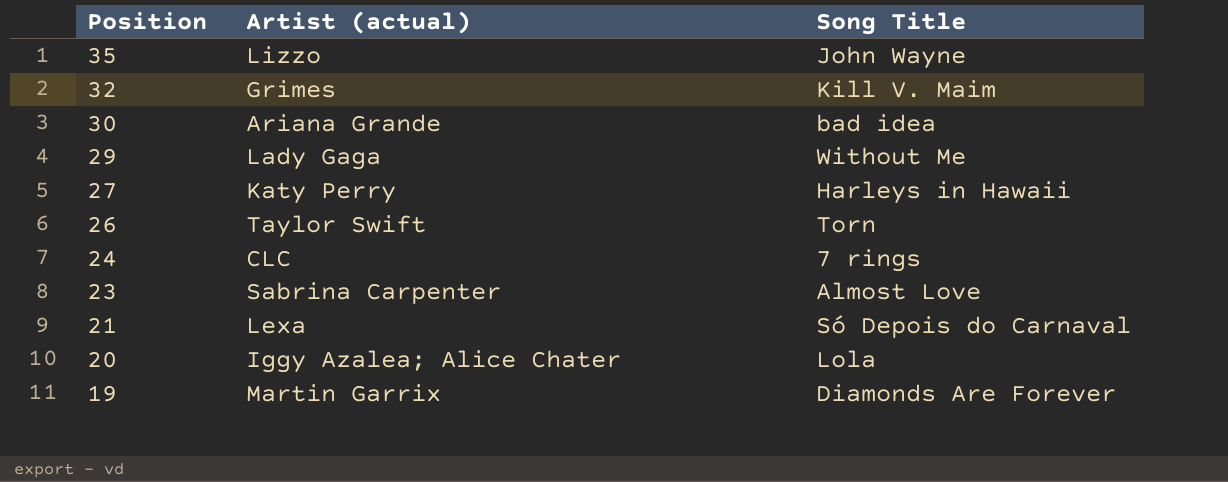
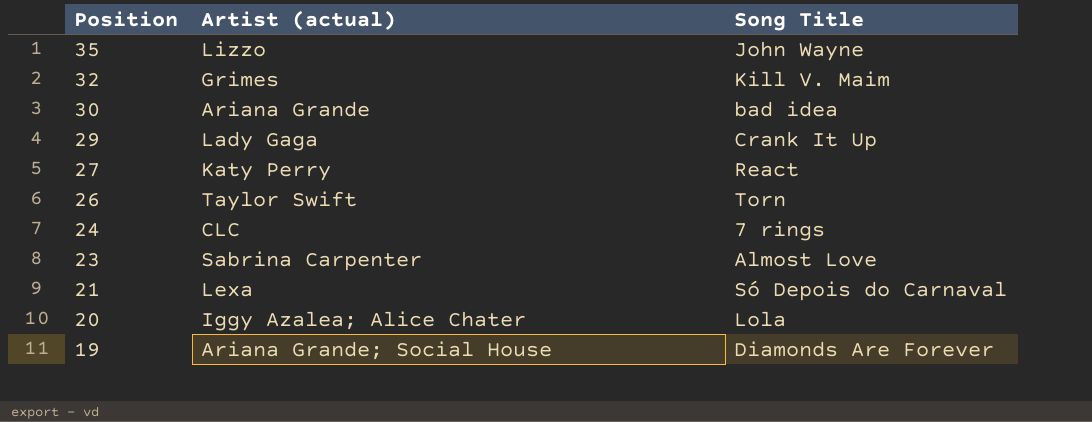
29 | Song Title: Without Me -> Crank It Up
27 | Song Title: Harleys in Hawaii -> React
19 | Artist (actual): Martin Garrix -> Ariana Grande; Social House

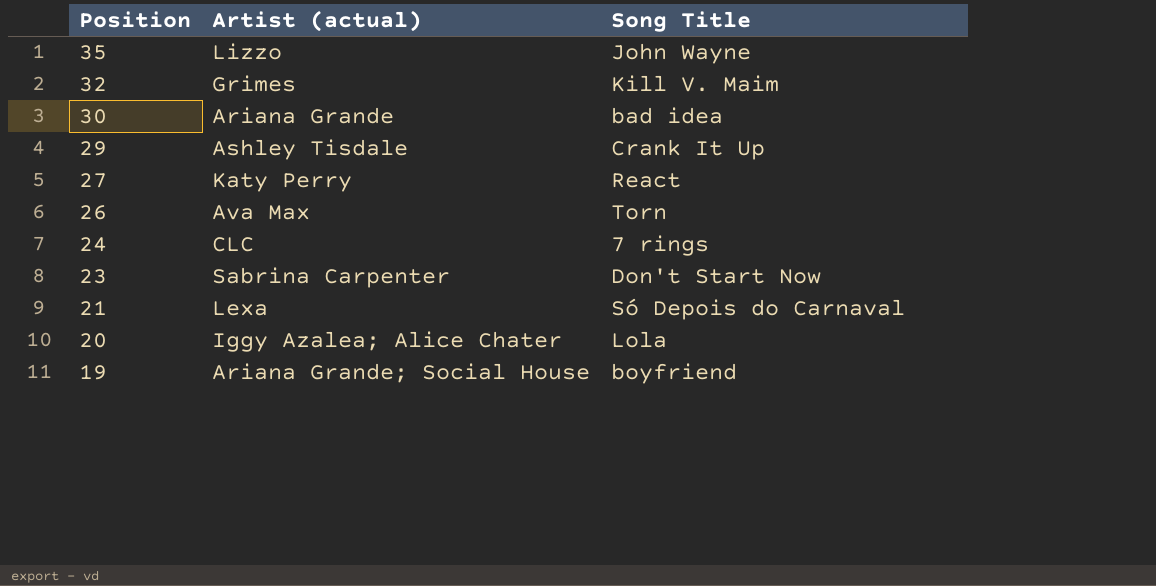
29 | Artist (actual): Lady Gaga -> Ashley Tisdale
26 | Artist (actual): Taylor Swift -> Ava Max
23 | Song Title: Almost Love -> Don't Start Now
19 | Song Title: Diamonds Are Forever -> boyfriend

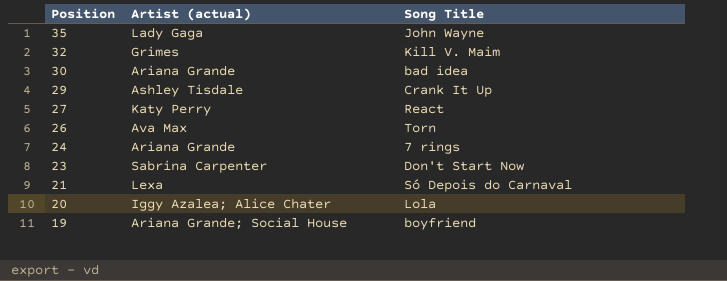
35 | Artist (actual): Lizzo -> Lady Gaga
24 | Artist (actual): CLC -> Ariana Grande

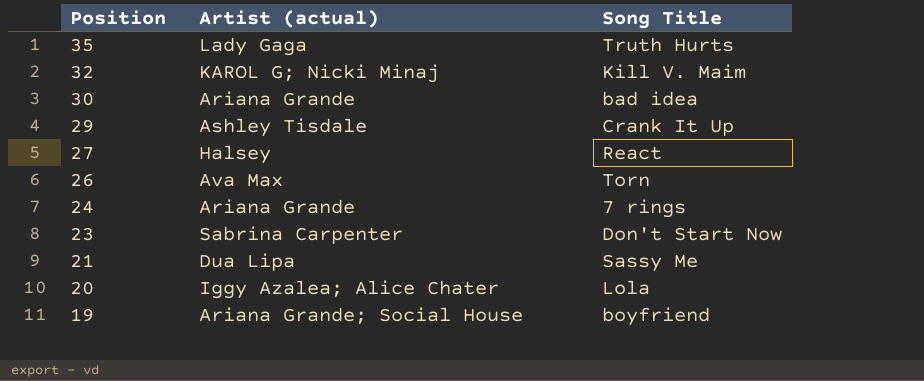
35 | Song Title: John Wayne -> Truth Hurts
32 | Artist (actual): Grimes -> KAROL G; Nicki Minaj
27 | Artist (actual): Katy Perry -> Halsey
21 | Artist (actual): Lexa -> Dua Lipa
21 | Song Title: Só Depois do Carnaval -> Sassy Me

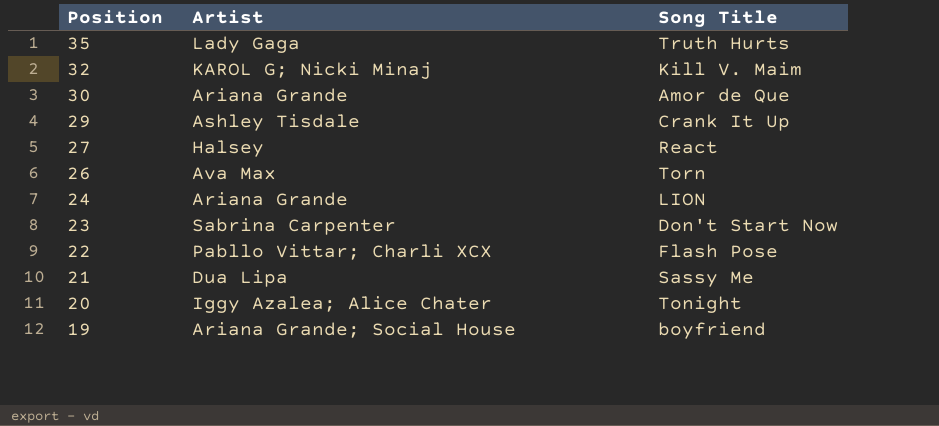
column name: Artist (actual) -> Artist
30 | Song Title: bad idea -> Amor de Que
24 | Song Title: 7 rings -> LION
row 22: none -> Pabllo Vittar; Charli XCX | Flash Pose
20 | Song Title: Lola -> Tonight

